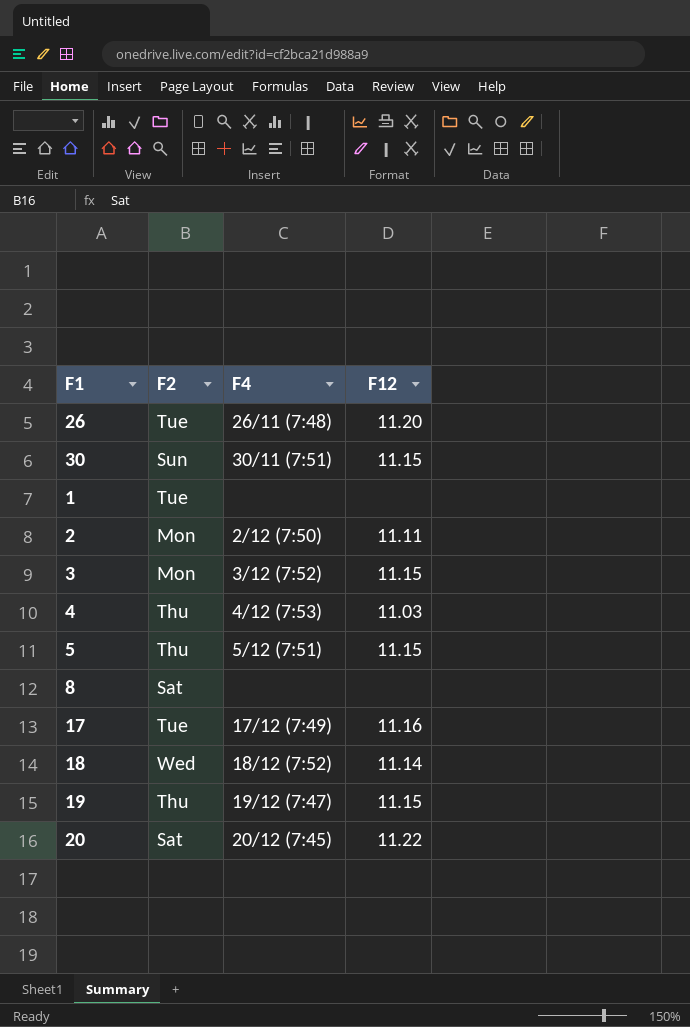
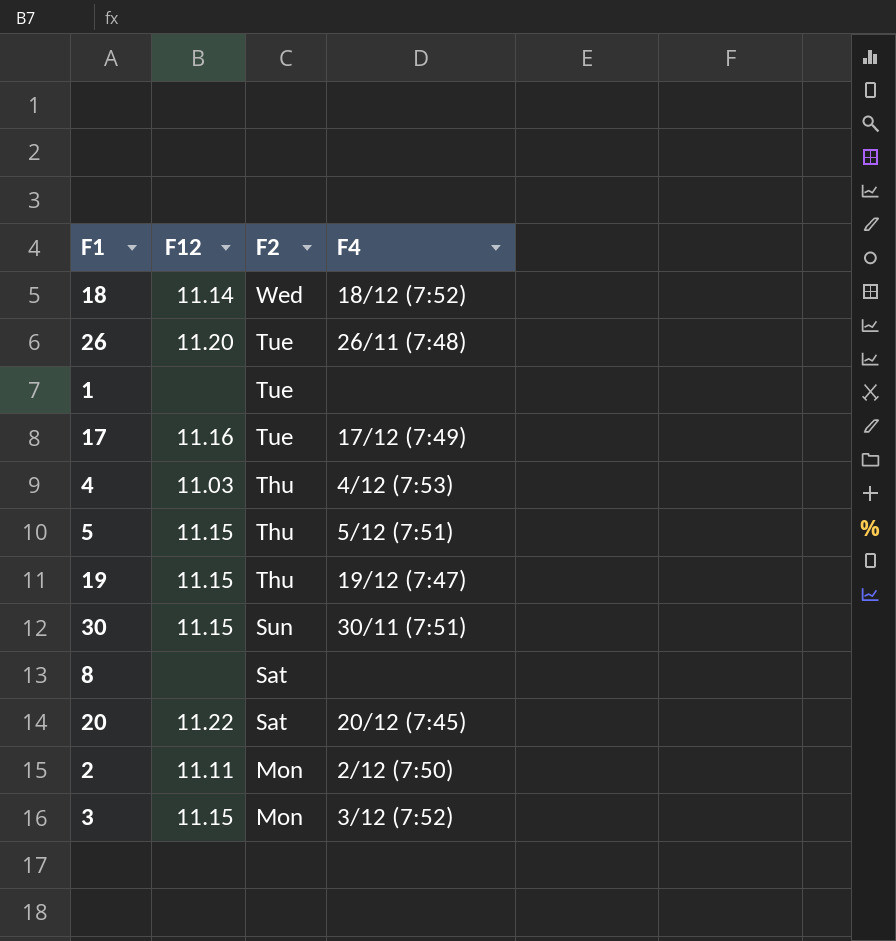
row order: none -> F2 descending
column F12 | position: 4 -> 2

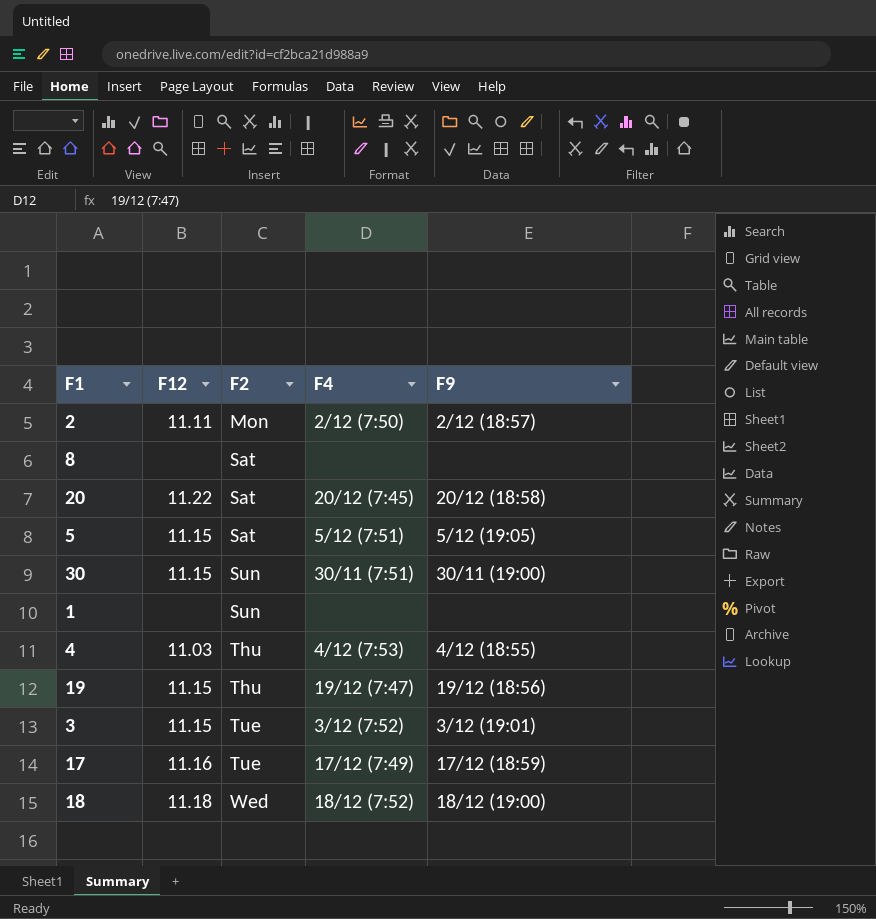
row order: F2 descending -> F2 ascending
column F9 | position: none -> 5
row 26: 11.20 | Tue | 26/11 (7:48) -> none
5 | F2: Thu -> Sat
1 | F2: Tue -> Sun
3 | F2: Mon -> Tue
18 | F12: 11.14 -> 11.18

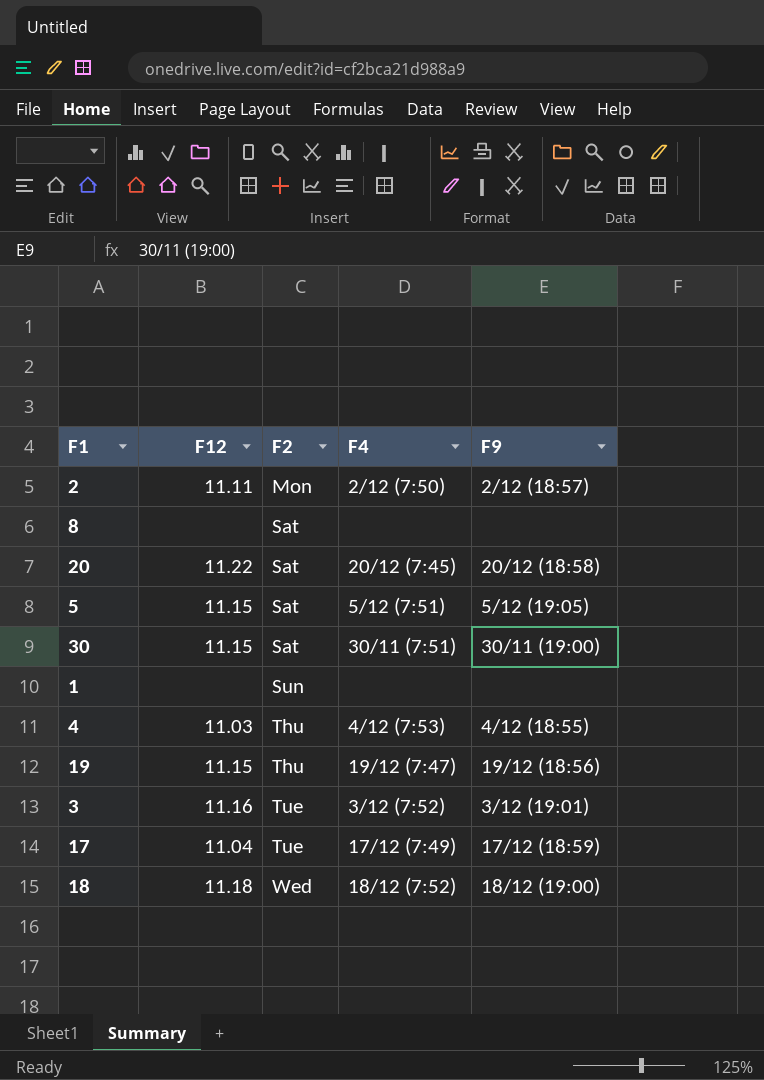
30 | F2: Sun -> Sat
3 | F12: 11.15 -> 11.16
17 | F12: 11.16 -> 11.04

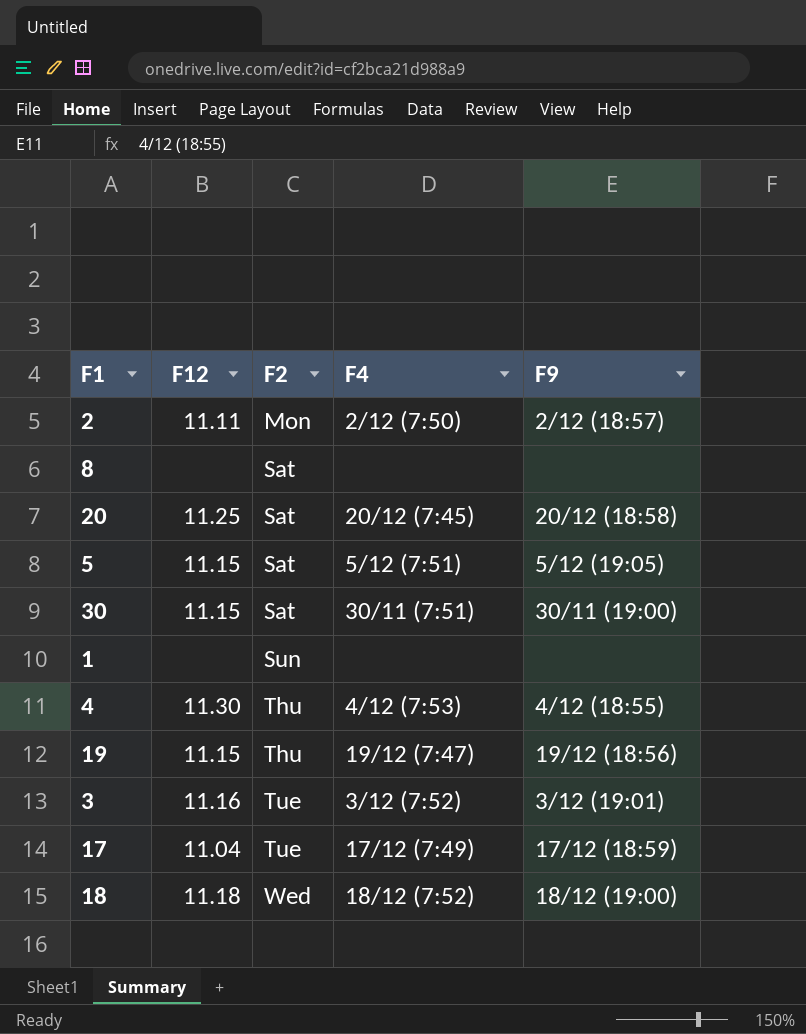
20 | F12: 11.22 -> 11.25
4 | F12: 11.03 -> 11.30

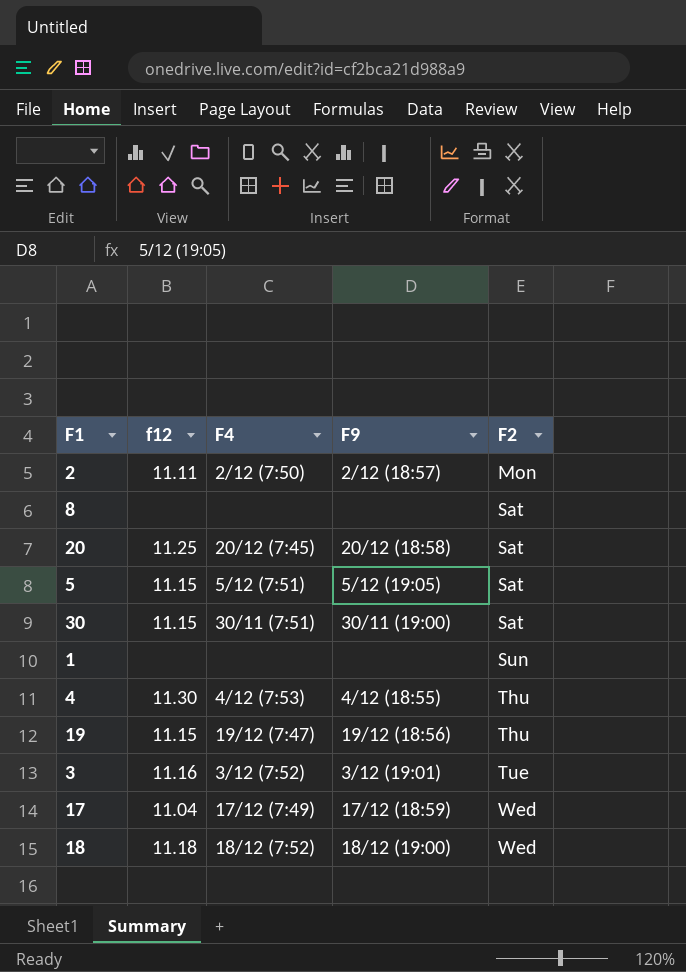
column name: F12 -> f12
column F2 | position: 3 -> 5
17 | F2: Tue -> Wed

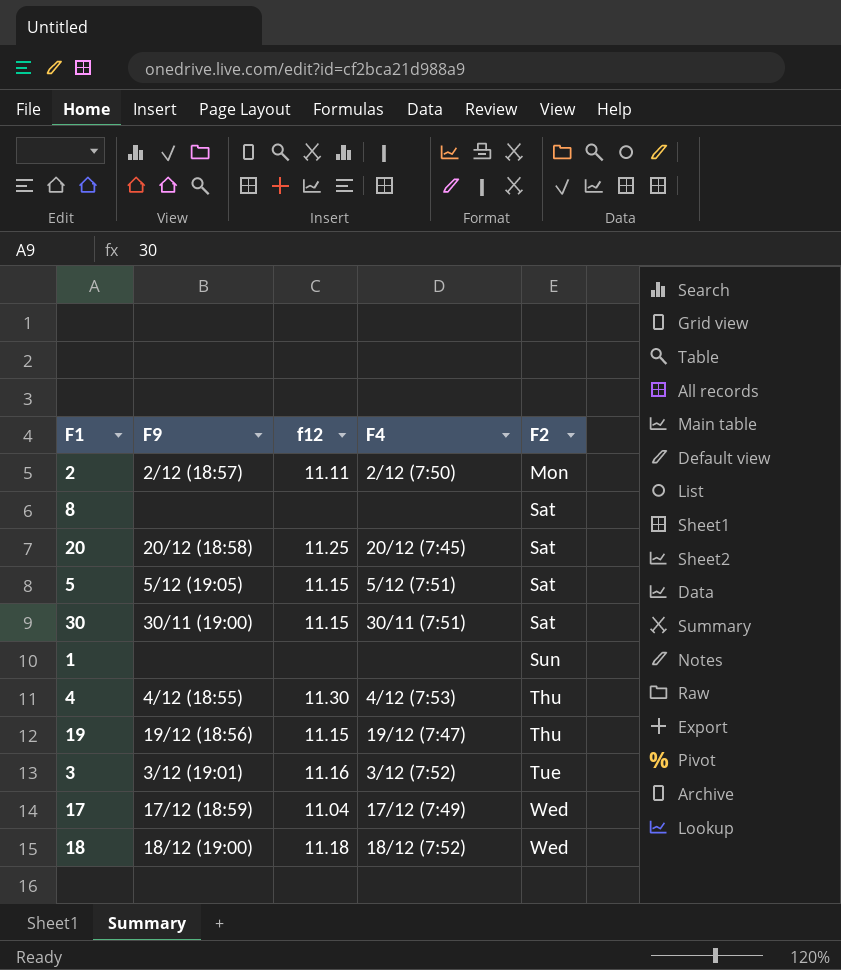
column F9 | position: 4 -> 2

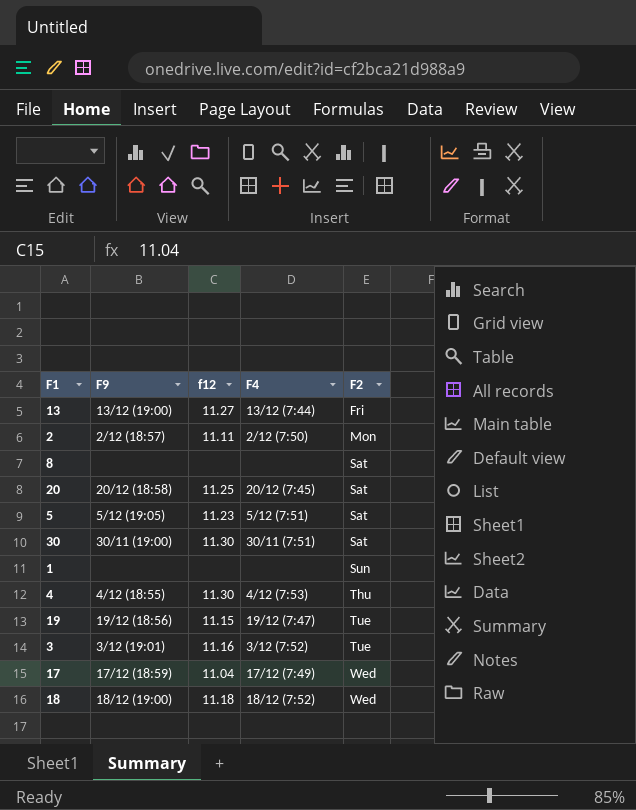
row 13: none -> 13/12 (19:00) | 11.27 | 13/12 (7:44) | Fri
5 | f12: 11.15 -> 11.23
30 | f12: 11.15 -> 11.30
19 | F2: Thu -> Tue

